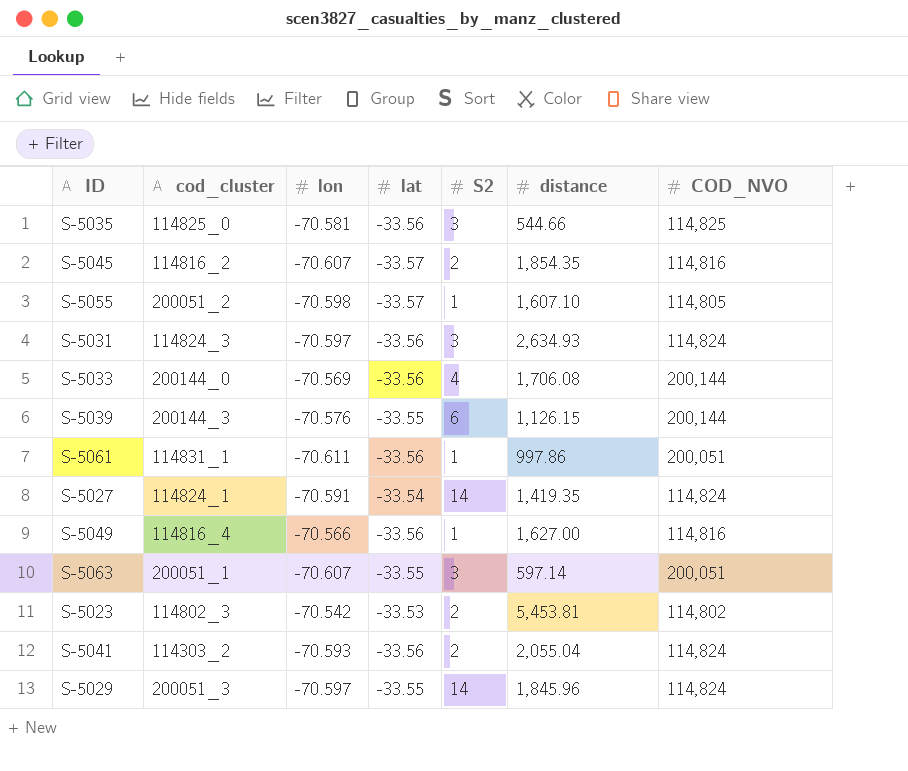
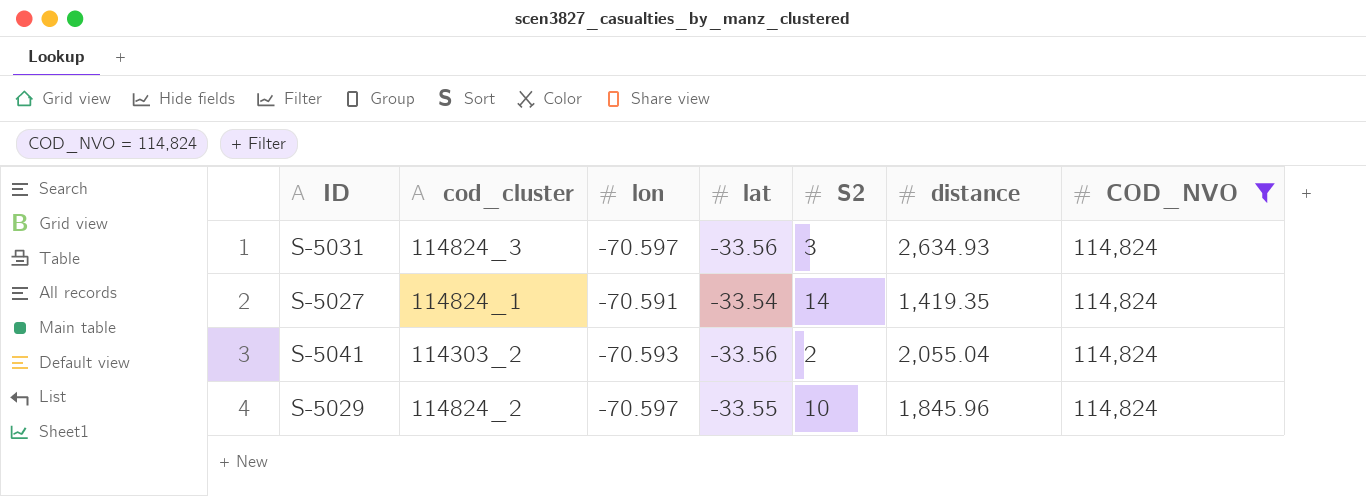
filter: none -> COD_NVO = 114,824
S-5029 | cod_cluster: 200051_3 -> 114824_2
S-5029 | S2: 14 -> 10

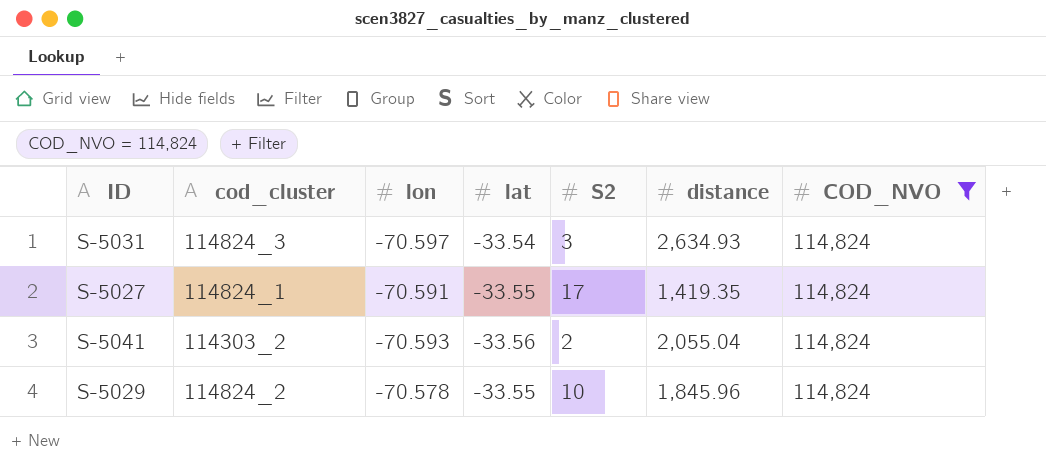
S-5031 | lat: -33.56 -> -33.54
S-5027 | lat: -33.54 -> -33.55
S-5027 | S2: 14 -> 17
S-5029 | lon: -70.597 -> -70.578

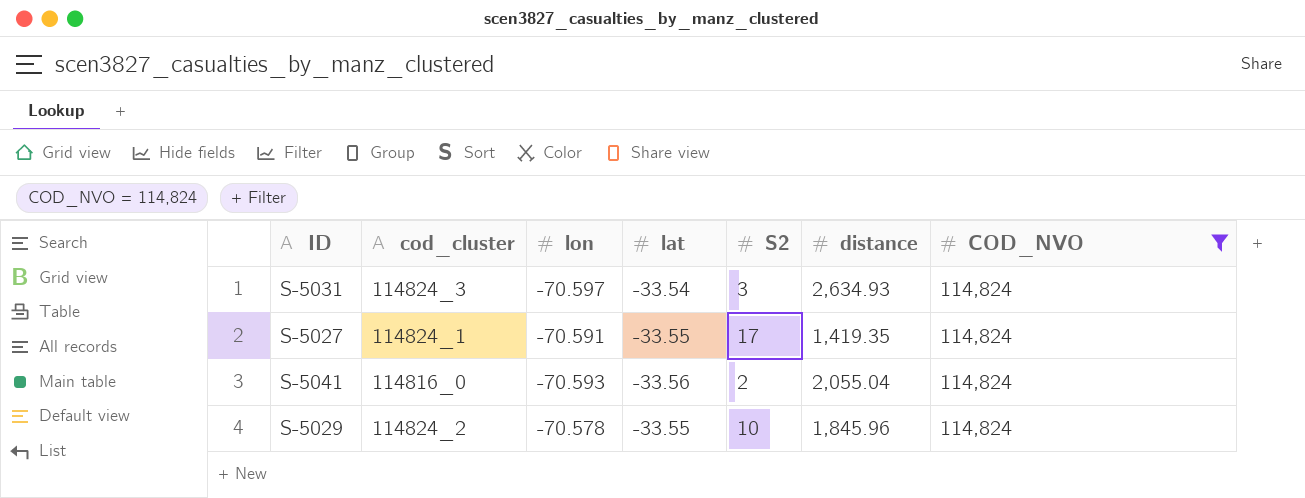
S-5041 | cod_cluster: 114303_2 -> 114816_0

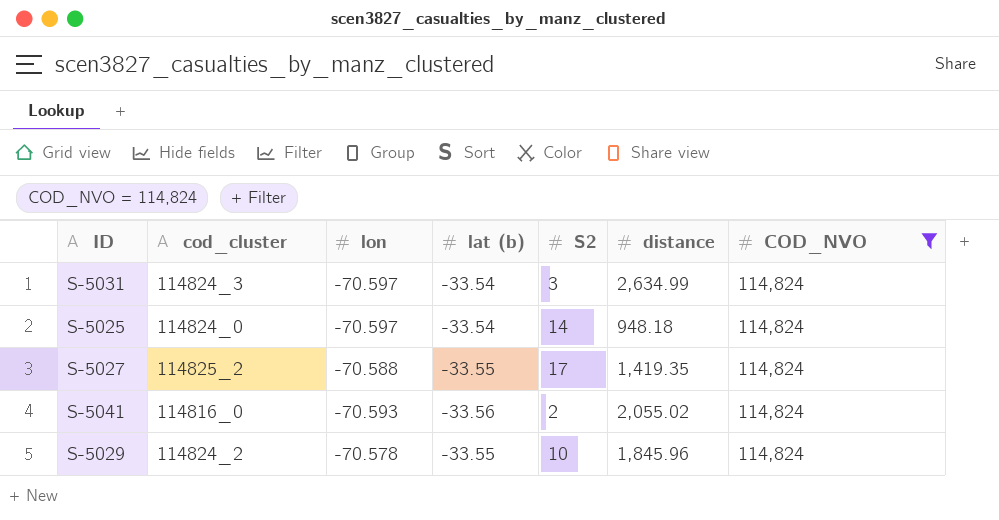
column name: lat -> lat (b)
S-5031 | distance: 2,634.93 -> 2,634.99
row S-5025: none -> 114824_0 | -70.597 | -33.54 | 14 | 948.18 | 114,824
S-5027 | cod_cluster: 114824_1 -> 114825_2
S-5027 | lon: -70.591 -> -70.588
S-5041 | distance: 2,055.04 -> 2,055.02

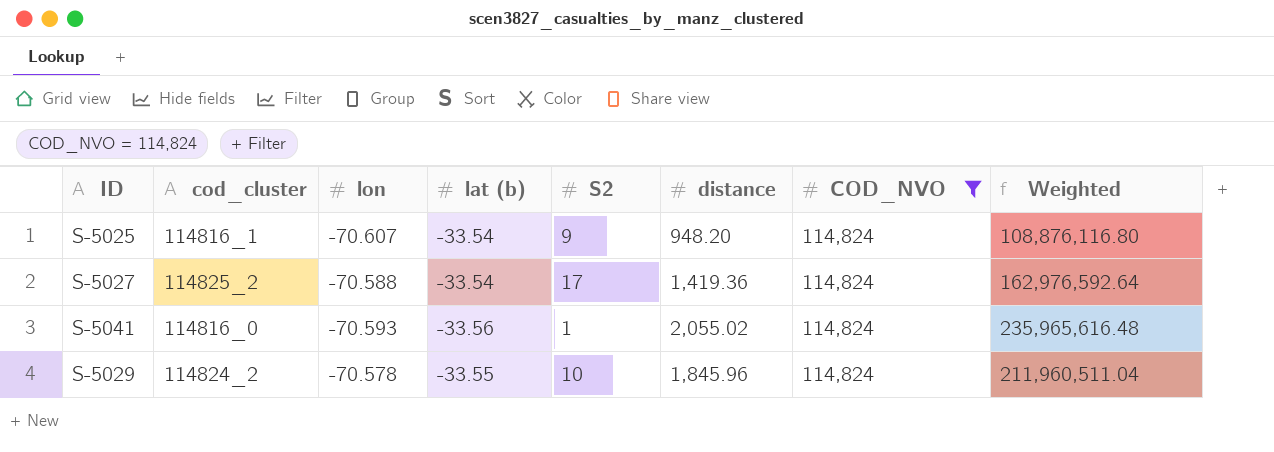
column Weighted | formula: none -> [distance] * [COD_NVO]
row S-5031: 114824_3 | -70.597 | -33.54 | 3 | 2,634.99 | 114,824 -> none
S-5025 | cod_cluster: 114824_0 -> 114816_1
S-5025 | lon: -70.597 -> -70.607
S-5025 | S2: 14 -> 9
S-5025 | distance: 948.18 -> 948.20
S-5027 | lat (b): -33.55 -> -33.54
S-5027 | distance: 1,419.35 -> 1,419.36
S-5041 | S2: 2 -> 1

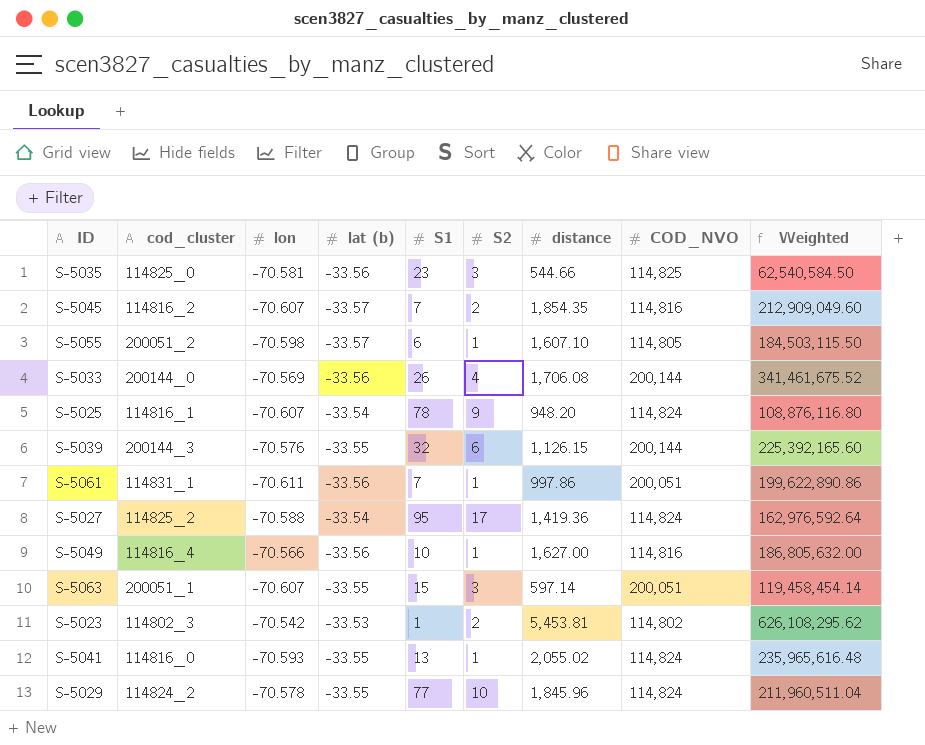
filter: COD_NVO = 114,824 -> none
column S1 | position: none -> 5
S-5041 | lat (b): -33.56 -> -33.55

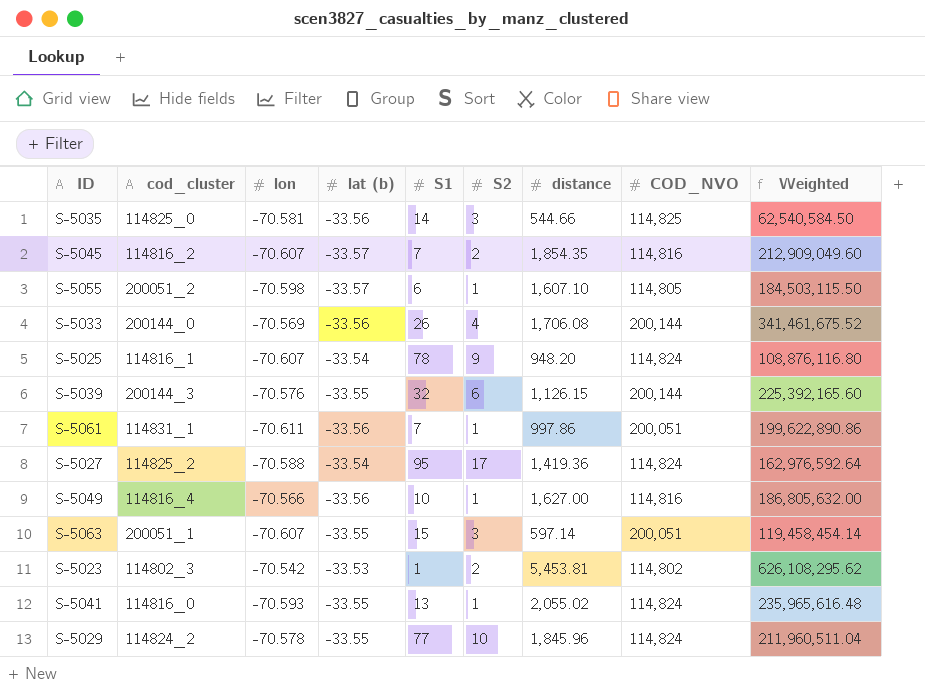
S-5035 | S1: 23 -> 14

